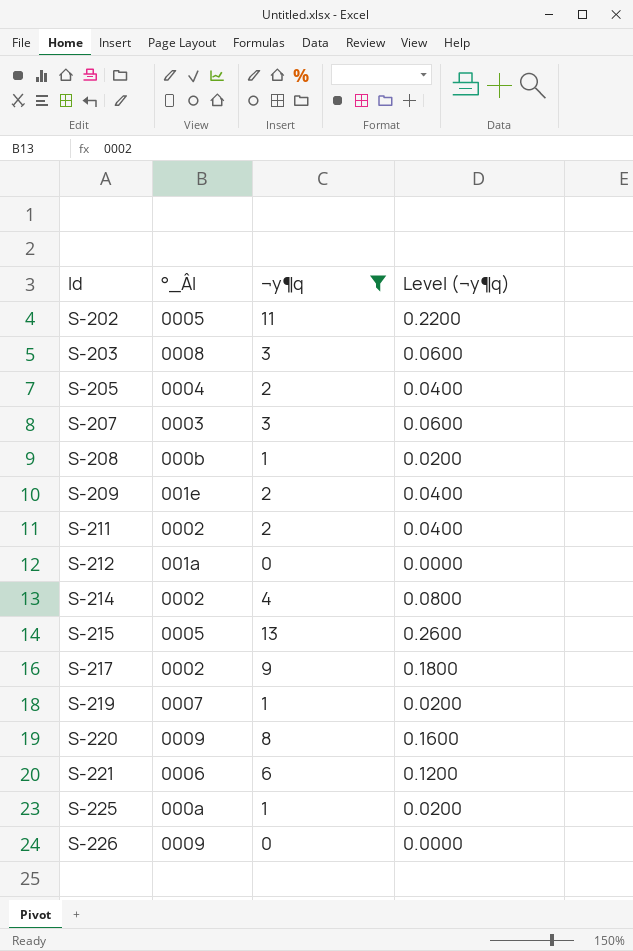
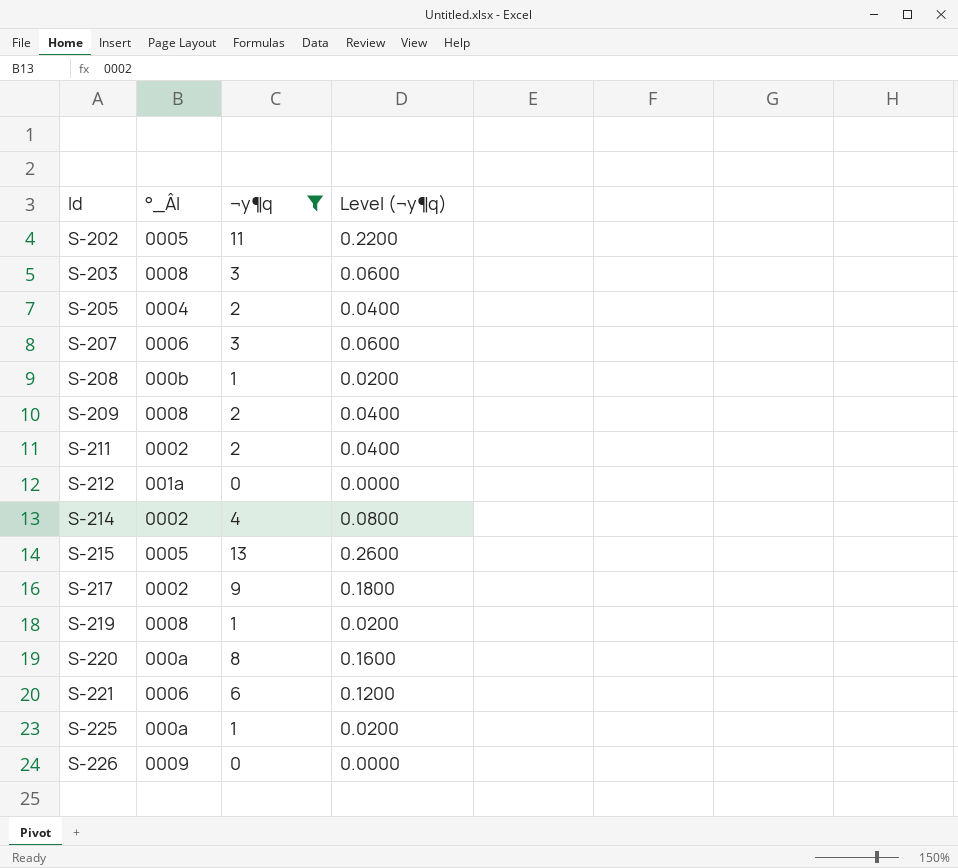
S-207 | °_ÂI: 0003 -> 0006
S-209 | °_ÂI: 001e -> 0008
S-219 | °_ÂI: 0007 -> 0008
S-220 | °_ÂI: 0009 -> 000a

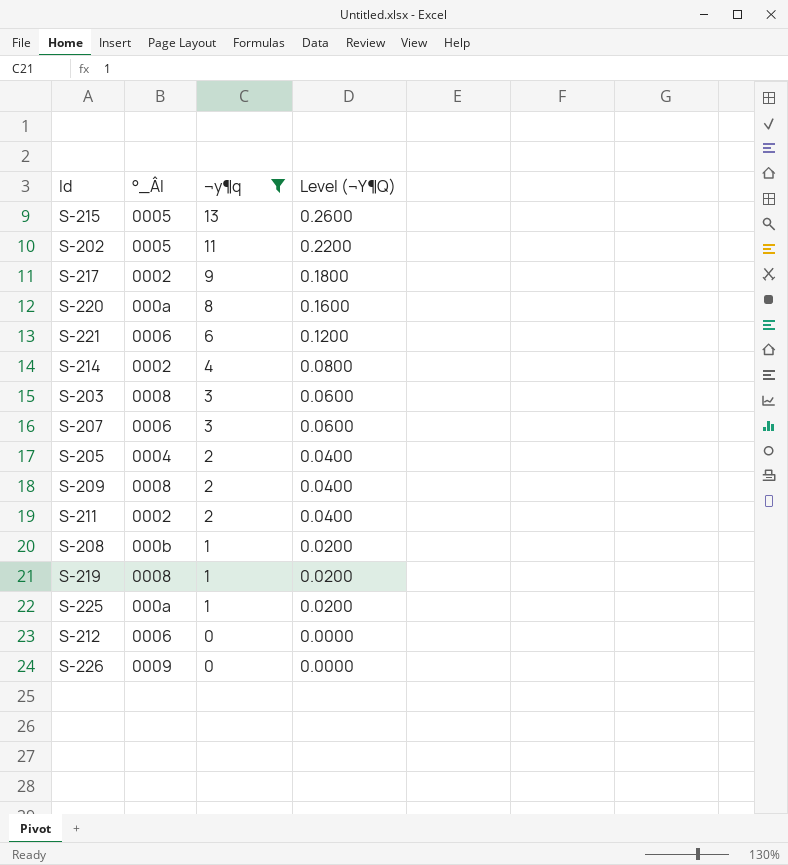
row order: Id ascending -> ¬y¶q descending
column name: Level (¬y¶q) -> Level (¬Y¶Q)
S-212 | °_ÂI: 001a -> 0006

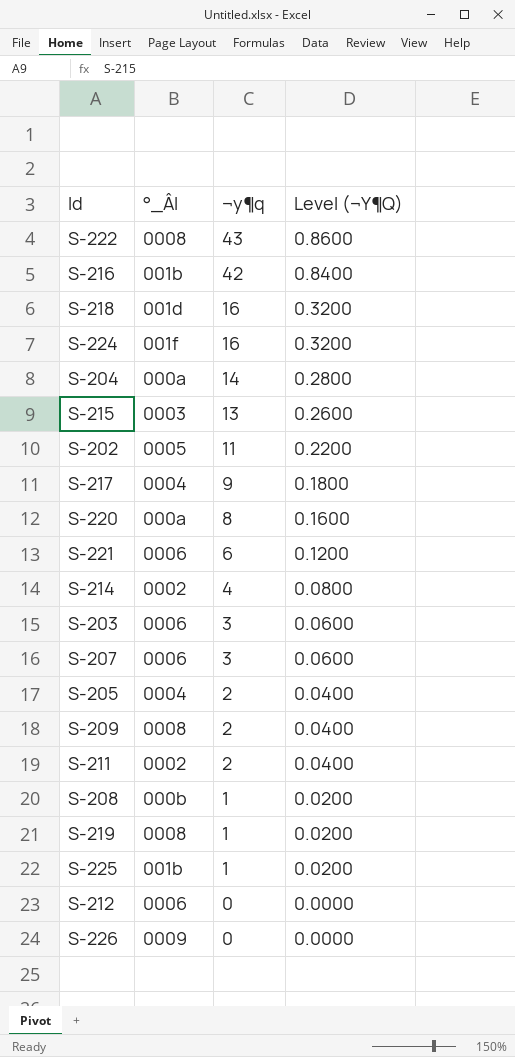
filter: ¬y¶q <= 13 -> none
S-215 | °_ÂI: 0005 -> 0003
S-217 | °_ÂI: 0002 -> 0004
S-203 | °_ÂI: 0008 -> 0006
S-225 | °_ÂI: 000a -> 001b

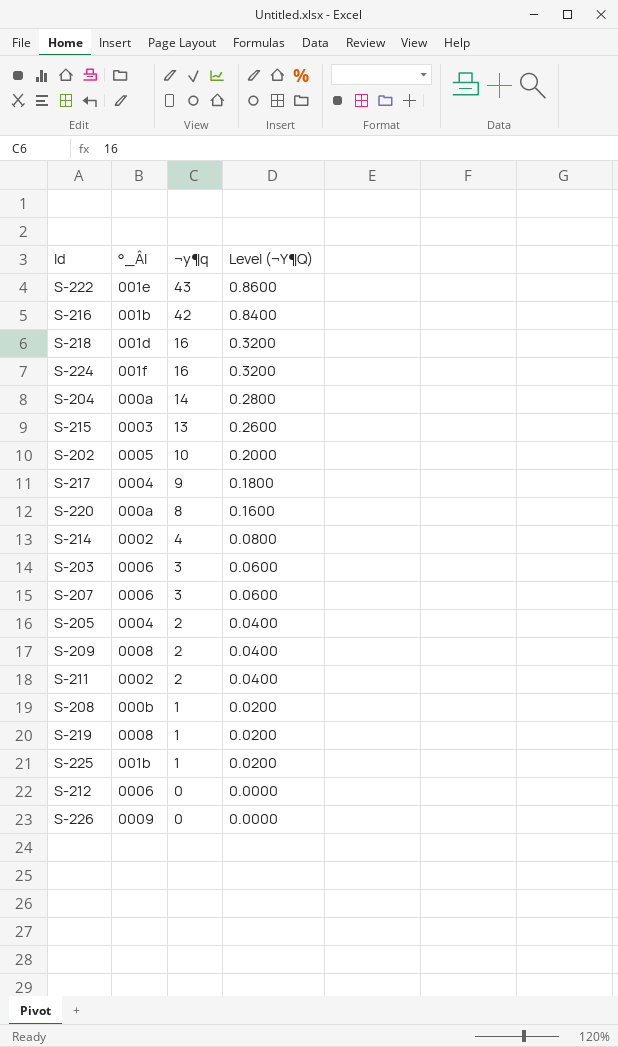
row S-221: 0006 | 6 | 0.1200 -> none
S-222 | °_ÂI: 0008 -> 001e
S-202 | ¬y¶q: 11 -> 10
S-202 | Level (¬Y¶Q): 0.2200 -> 0.2000

